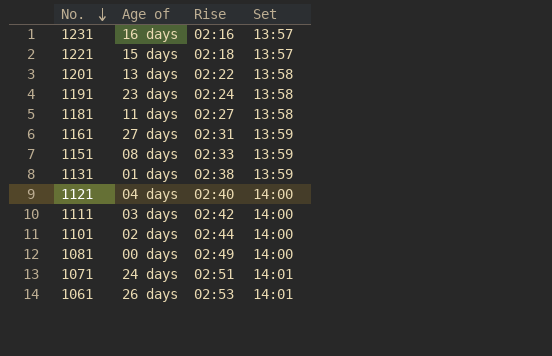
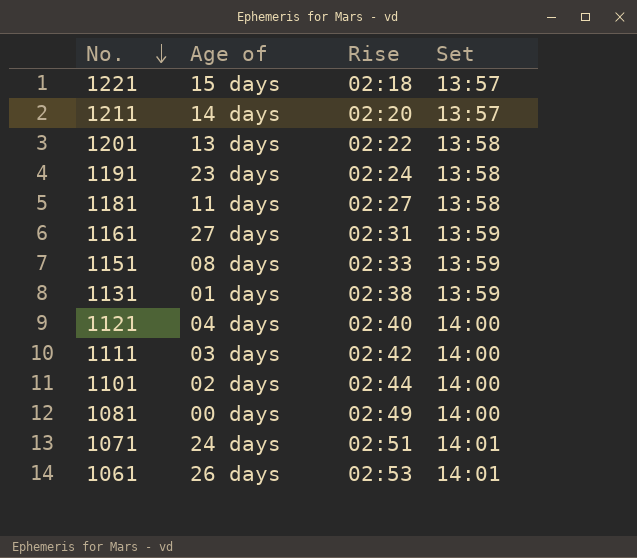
row 1231: 16 days | 02:16 | 13:57 -> none
row 1211: none -> 14 days | 02:20 | 13:57

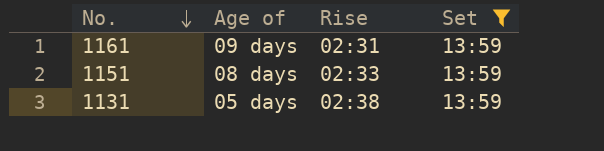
filter: none -> Set = 13:59
1161 | Age of: 27 days -> 09 days
1131 | Age of: 01 days -> 05 days

